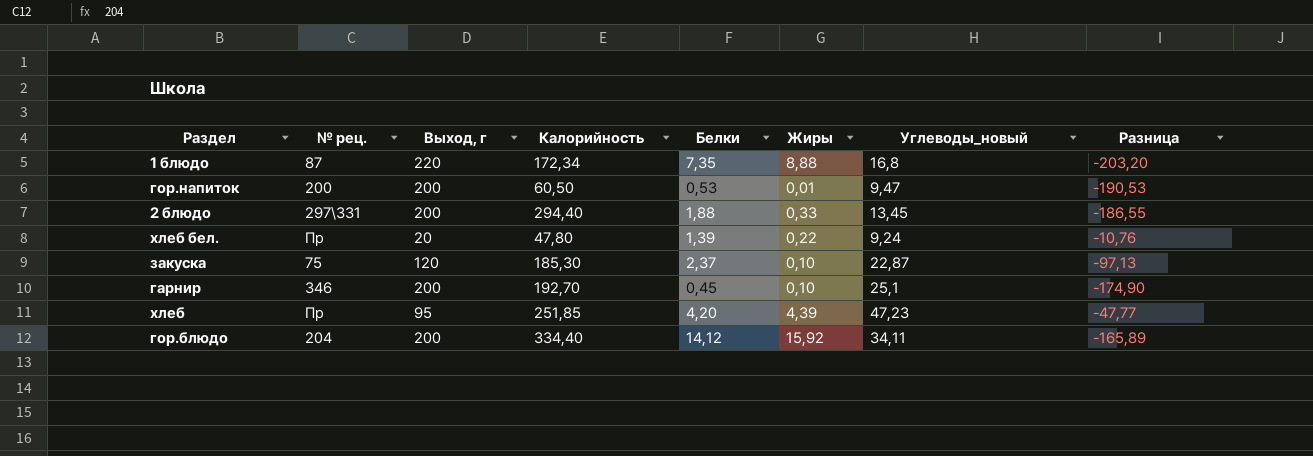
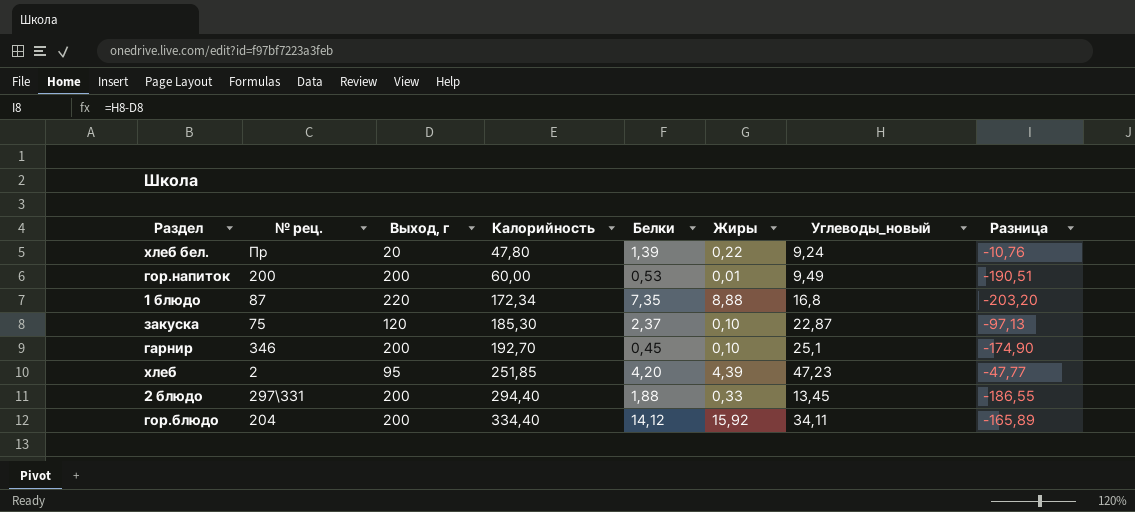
row order: none -> Калорийность ascending
гор.напиток | Калорийность: 60,50 -> 60,00
гор.напиток | Углеводы_новый: 9,47 -> 9,49
гор.напиток | Разница: -190,53 -> -190,51
хлеб | № рец.: Пр -> 2

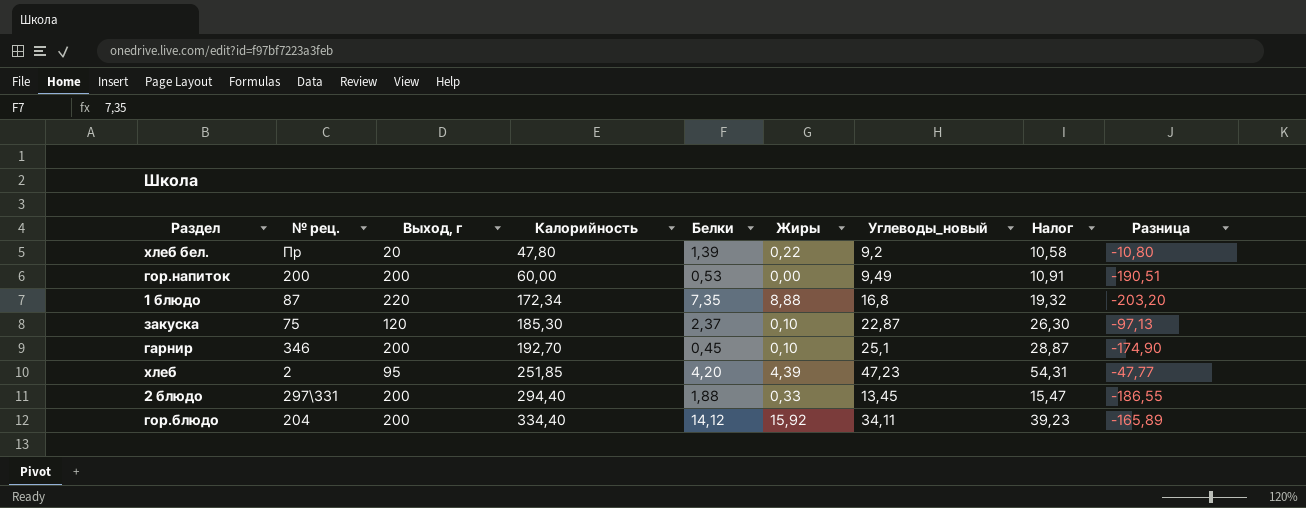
column Налог | formula: none -> [Углеводы_новый] * 1,15
хлеб бел. | Углеводы_новый: 9,24 -> 9,2
хлеб бел. | Разница: -10,76 -> -10,80
гор.напиток | Жиры: 0,01 -> 0,00

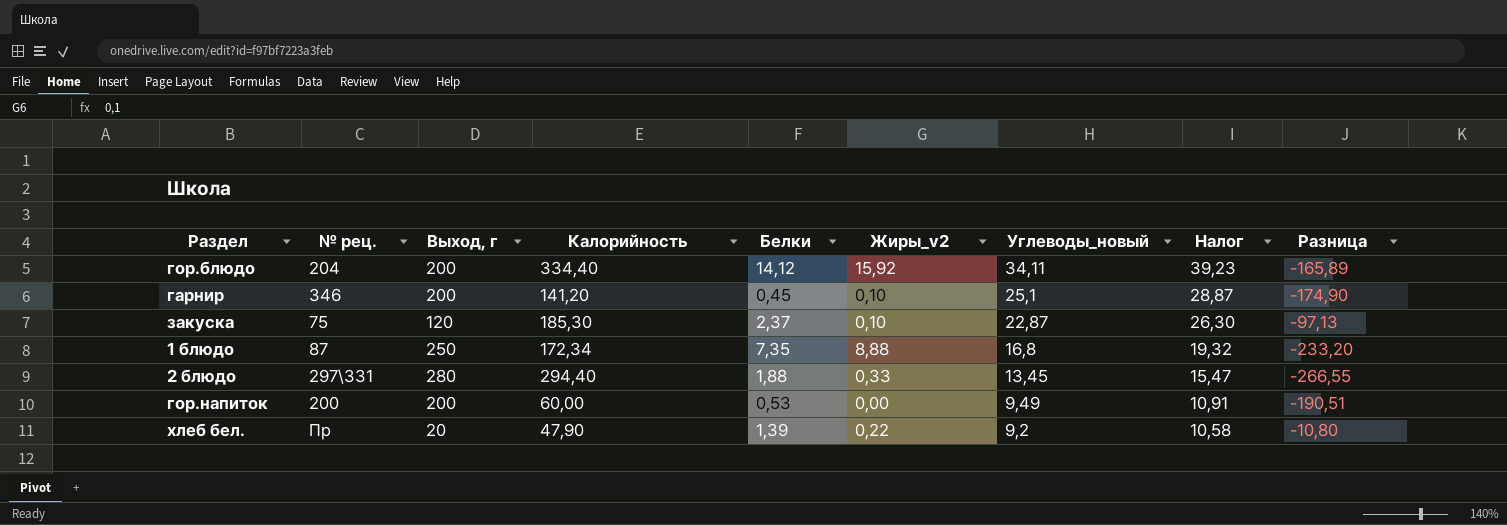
row order: Калорийность ascending -> Углеводы_новый descending
column name: Жиры -> Жиры_v2
row хлеб: 2 | 95 | 251,85 | 4,20 | 4,39 | 47,23 | 54,31 | -47,77 -> none
гарнир | Калорийность: 192,70 -> 141,20
1 блюдо | Выход, г: 220 -> 250
1 блюдо | Разница: -203,20 -> -233,20
2 блюдо | Выход, г: 200 -> 280
2 блюдо | Разница: -186,55 -> -266,55
хлеб бел. | Калорийность: 47,80 -> 47,90

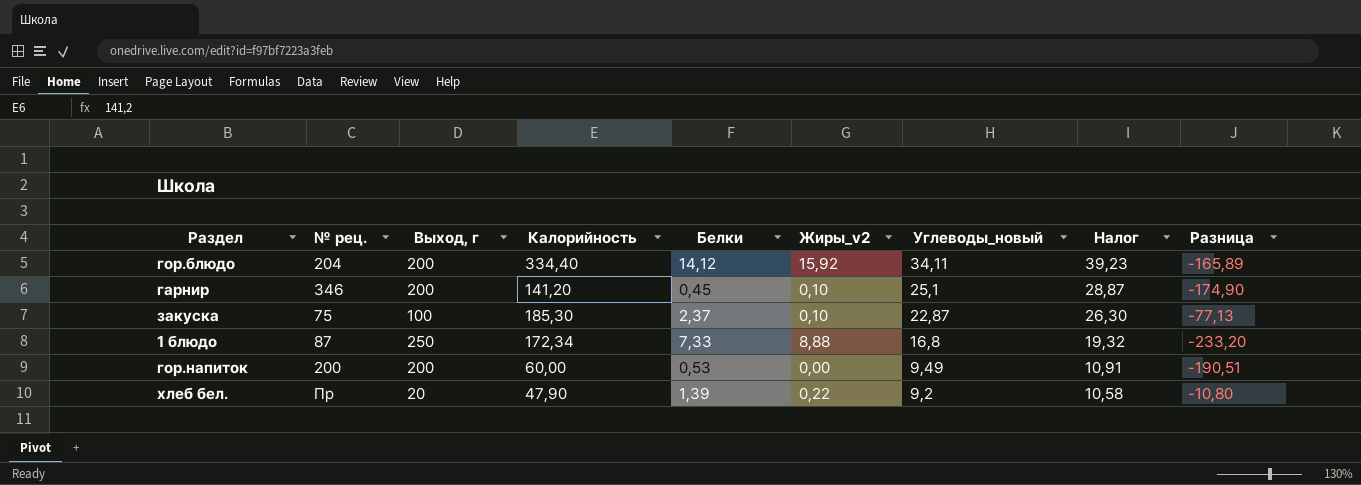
row 2 блюдо: 297\331 | 280 | 294,40 | 1,88 | 0,33 | 13,45 | 15,47 | -266,55 -> none
закуска | Выход, г: 120 -> 100
закуска | Разница: -97,13 -> -77,13
1 блюдо | Белки: 7,35 -> 7,33

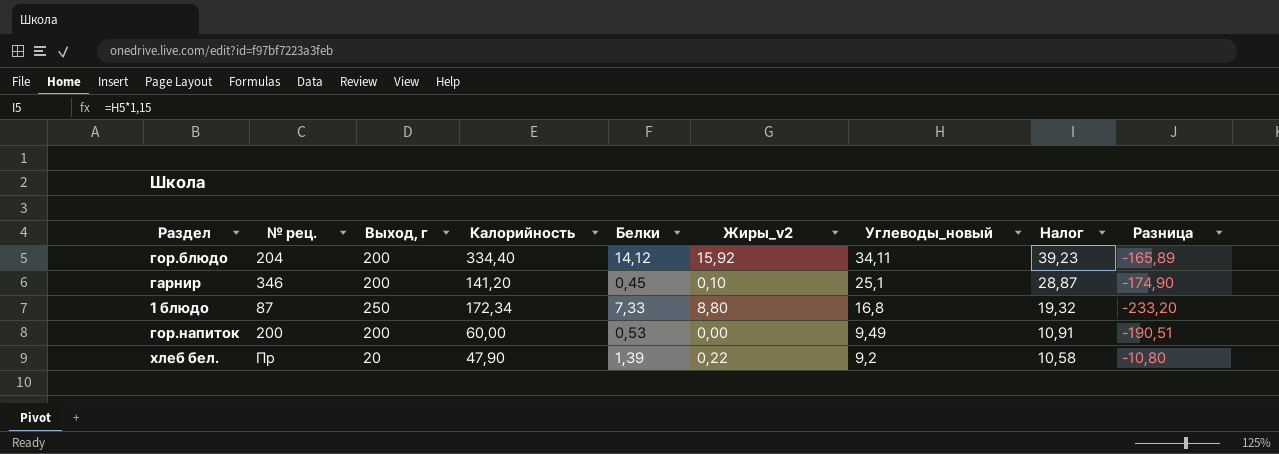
row закуска: 75 | 100 | 185,30 | 2,37 | 0,10 | 22,87 | 26,30 | -77,13 -> none
1 блюдо | Жиры_v2: 8,88 -> 8,80

